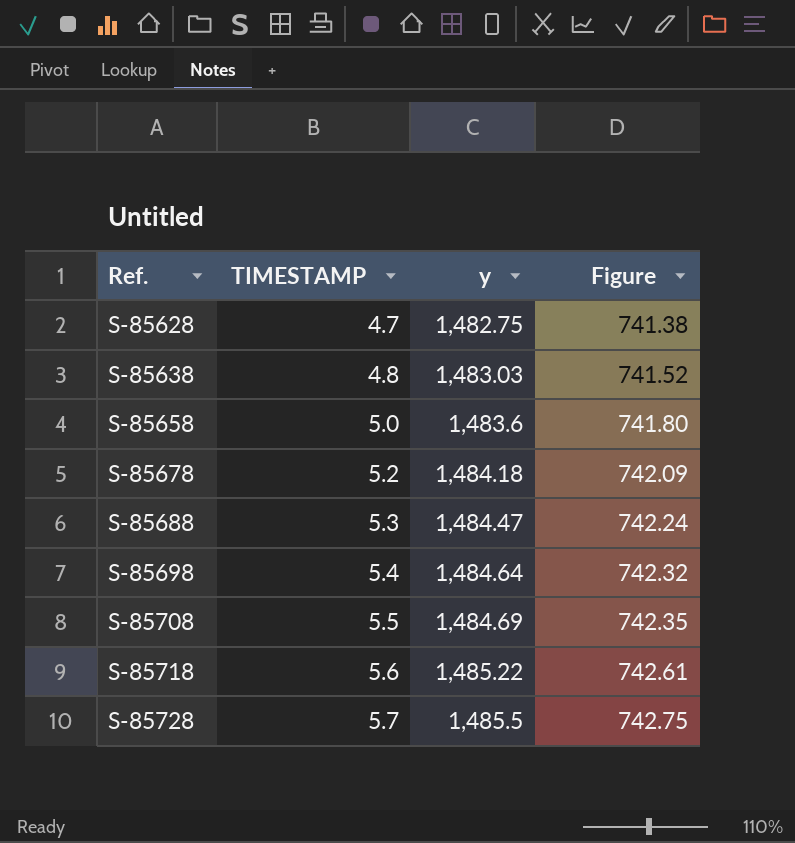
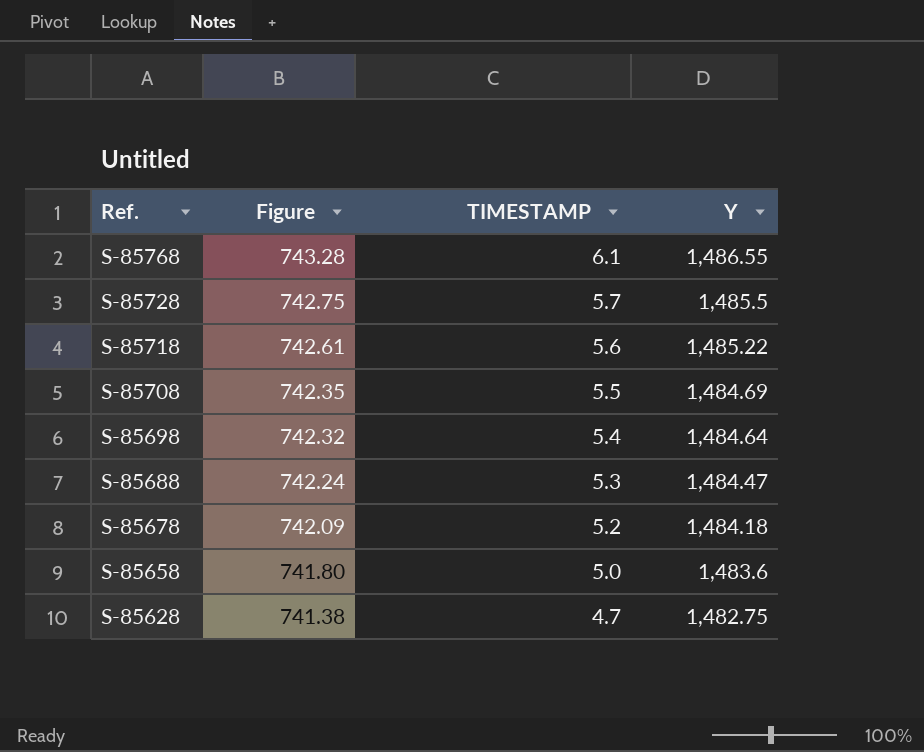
row order: Ref. ascending -> Ref. descending
column Figure | position: 4 -> 2
column name: y -> Y
row S-85638: 4.8 | 1,483.03 | 741.52 -> none
row S-85768: none -> 743.28 | 6.1 | 1,486.55

